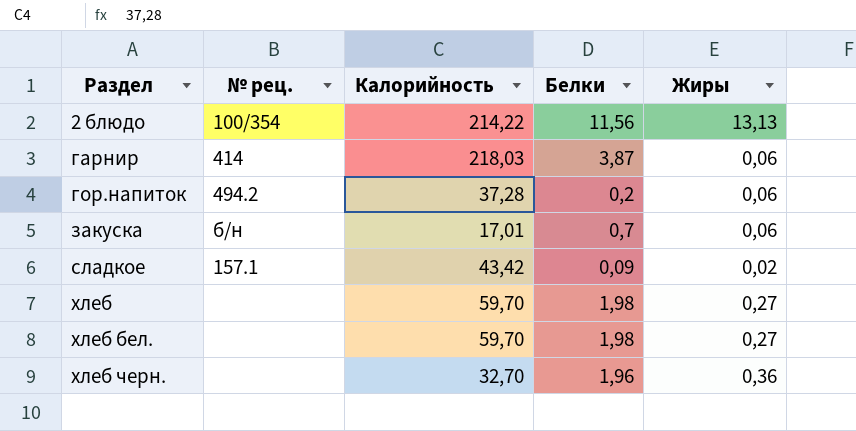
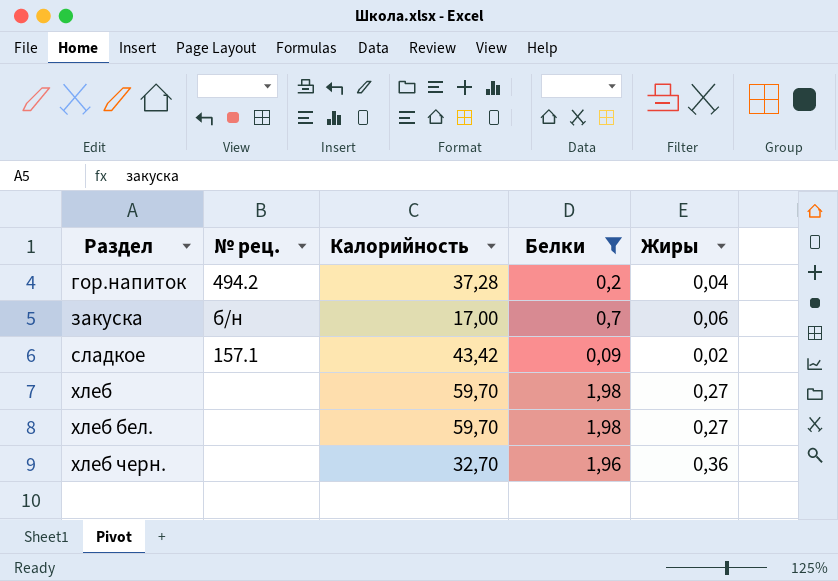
filter: none -> Белки <= 1,98
гор.напиток | Жиры: 0,06 -> 0,04
закуска | Калорийность: 17,01 -> 17,00

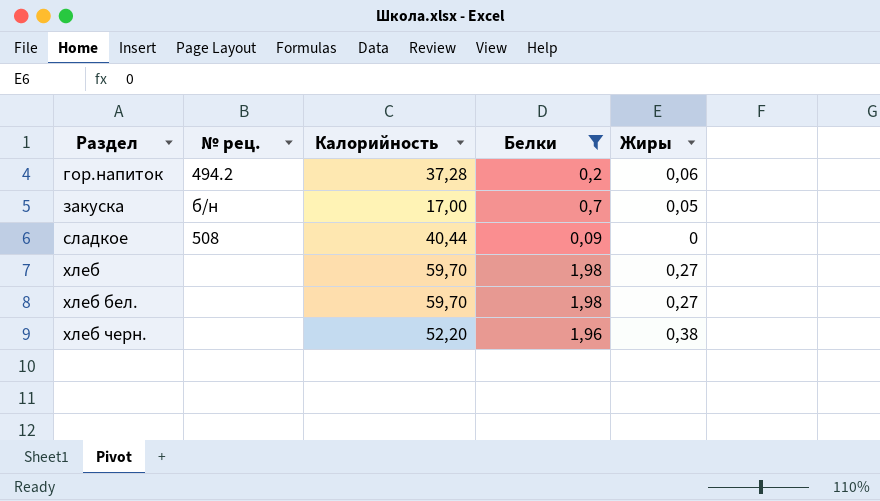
гор.напиток | Жиры: 0,04 -> 0,06
закуска | Жиры: 0,06 -> 0,05
сладкое | № рец.: 157.1 -> 508
сладкое | Калорийность: 43,42 -> 40,44
сладкое | Жиры: 0,02 -> 0
хлеб черн. | Калорийность: 32,70 -> 52,20
хлеб черн. | Жиры: 0,36 -> 0,38

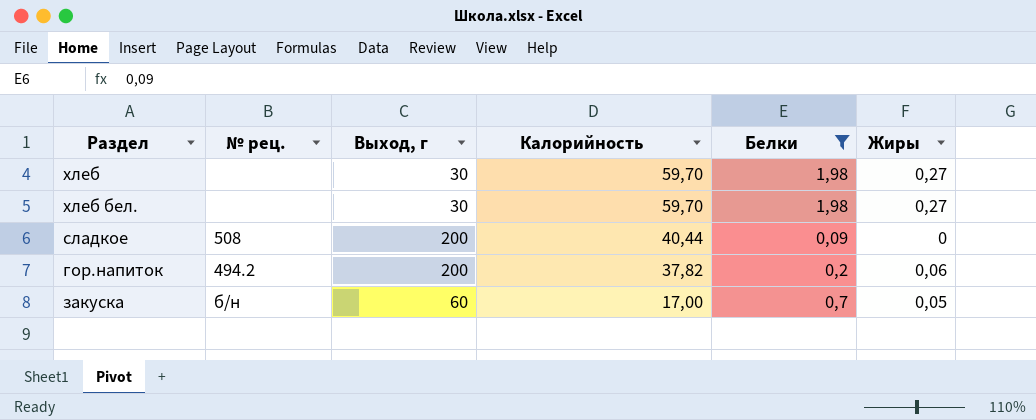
row order: Раздел ascending -> Калорийность descending
column Выход, г | position: none -> 3
row хлеб черн.: none | 52,20 | 1,96 | 0,38 -> none
гор.напиток | Калорийность: 37,28 -> 37,82

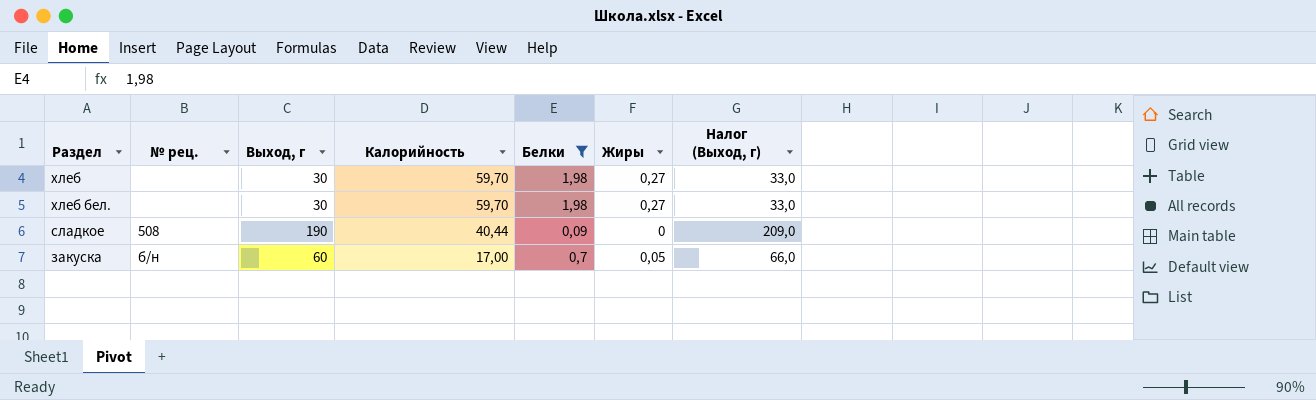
column Налог (Выход, г) | formula: none -> [Выход, г] * 1,1
row гор.напиток: 494.2 | 200 | 37,82 | 0,2 | 0,06 -> none
сладкое | Выход, г: 200 -> 190

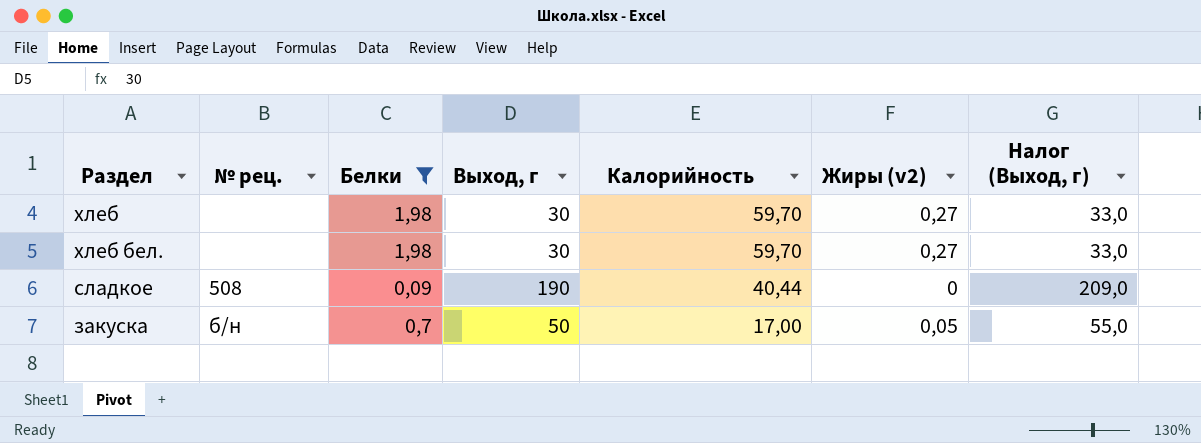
column Белки | position: 5 -> 3
column name: Жиры -> Жиры (v2)
закуска | Выход, г: 60 -> 50
закуска | Налог (Выход, г): 66,0 -> 55,0

